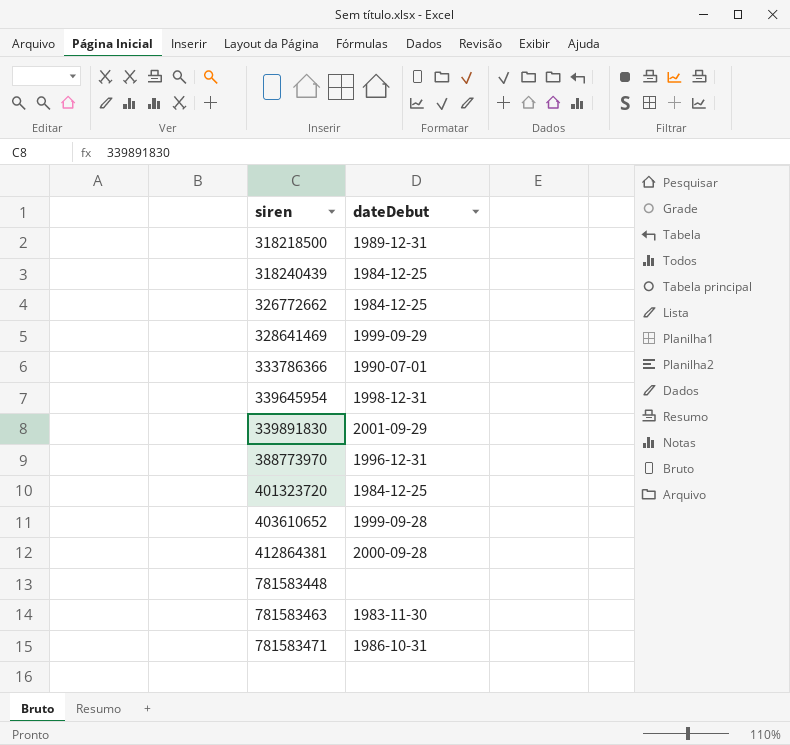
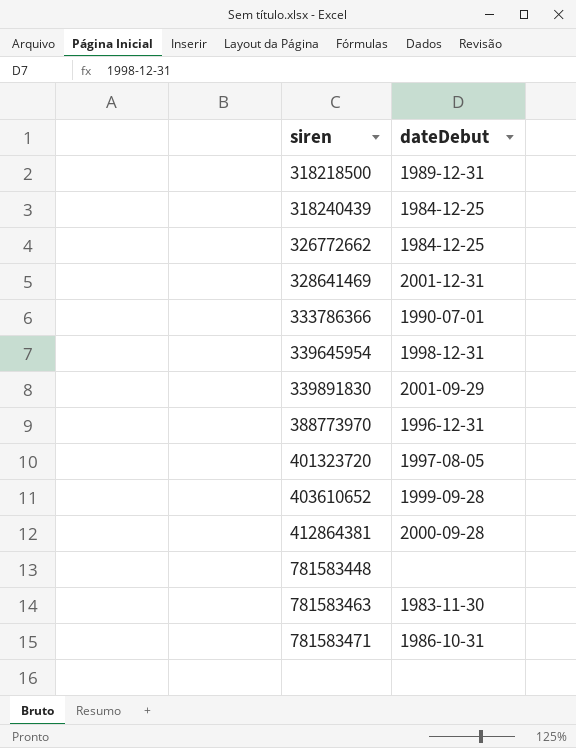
328641469 | dateDebut: 1999-09-29 -> 2001-12-31
401323720 | dateDebut: 1984-12-25 -> 1997-08-05

